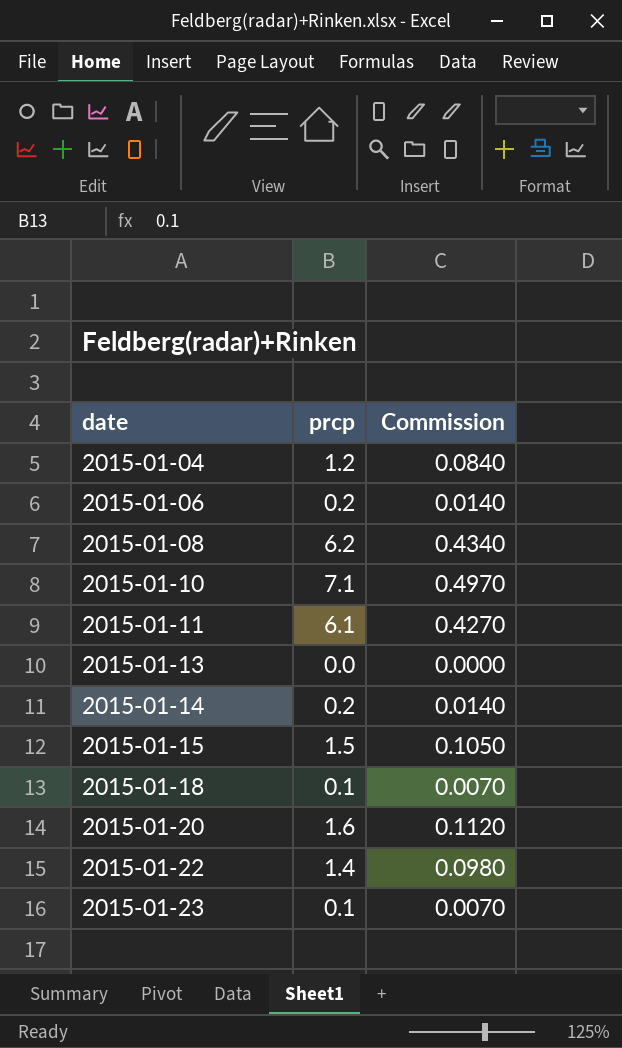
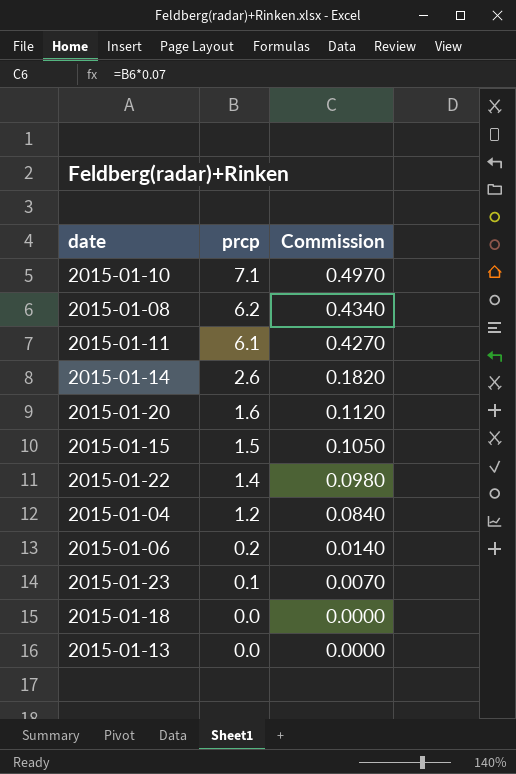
row order: date ascending -> prcp descending
2015-01-14 | prcp: 0.2 -> 2.6
2015-01-14 | Commission: 0.0140 -> 0.1820
2015-01-18 | prcp: 0.1 -> 0.0
2015-01-18 | Commission: 0.0070 -> 0.0000

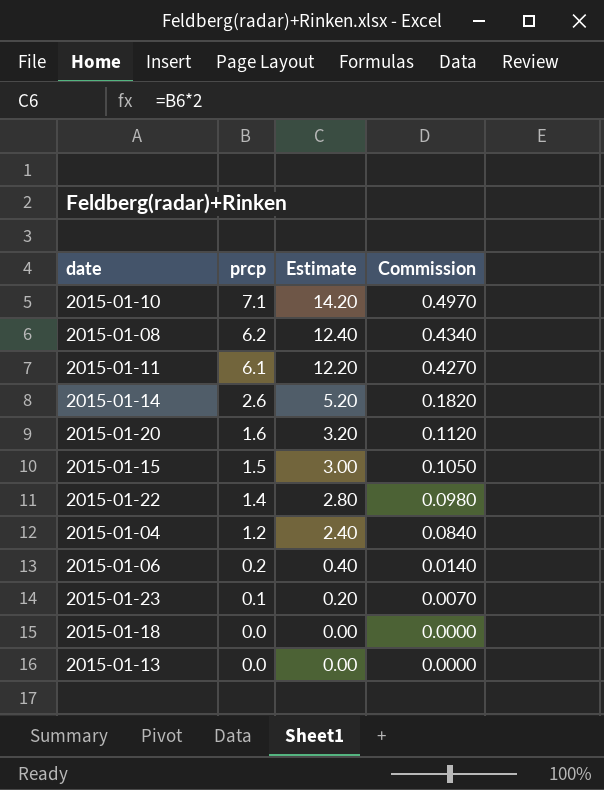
column Estimate | formula: none -> [prcp] * 2

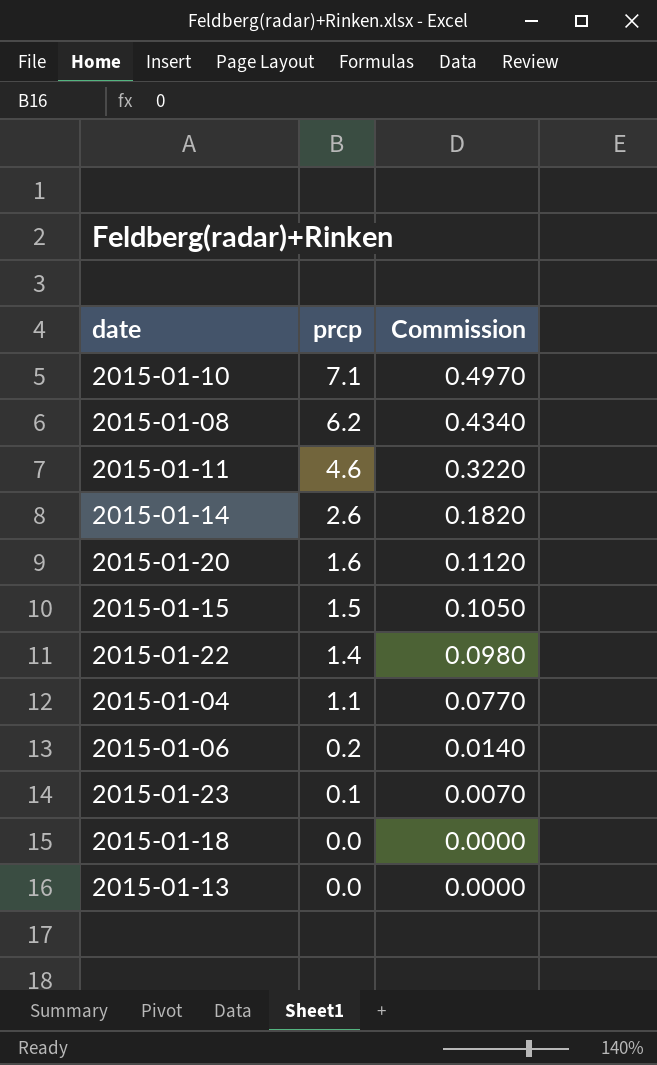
column Estimate | formula: [prcp] * 2 -> none
2015-01-11 | prcp: 6.1 -> 4.6
2015-01-11 | Commission: 0.4270 -> 0.3220
2015-01-04 | prcp: 1.2 -> 1.1
2015-01-04 | Commission: 0.0840 -> 0.0770

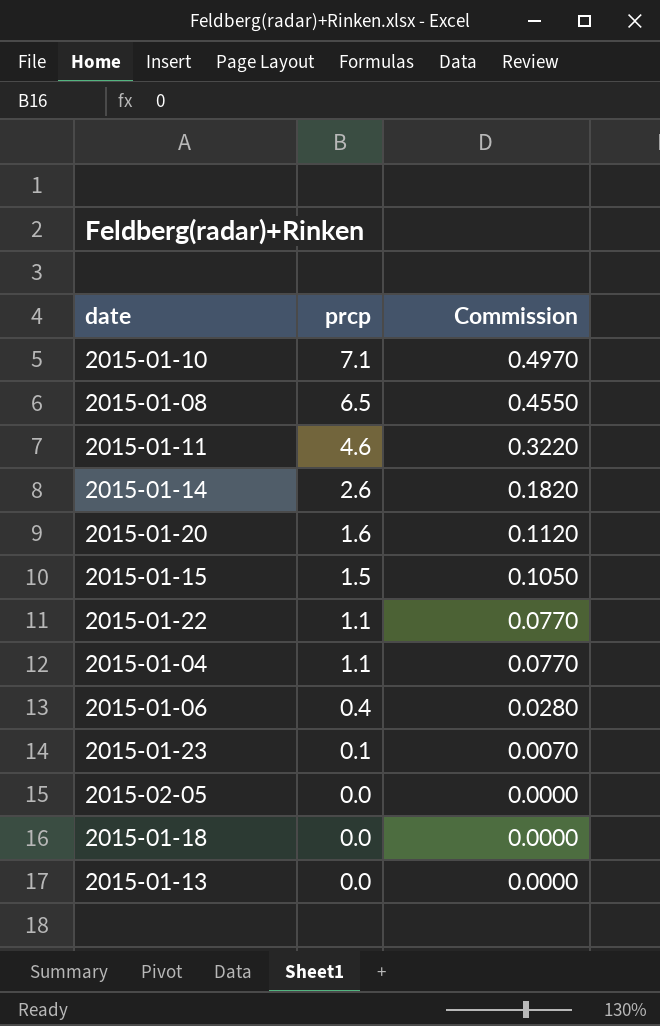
2015-01-08 | prcp: 6.2 -> 6.5
2015-01-08 | Commission: 0.4340 -> 0.4550
2015-01-22 | prcp: 1.4 -> 1.1
2015-01-22 | Commission: 0.0980 -> 0.0770
2015-01-06 | prcp: 0.2 -> 0.4
2015-01-06 | Commission: 0.0140 -> 0.0280
row 2015-02-05: none -> 0.0 | 0.0000

